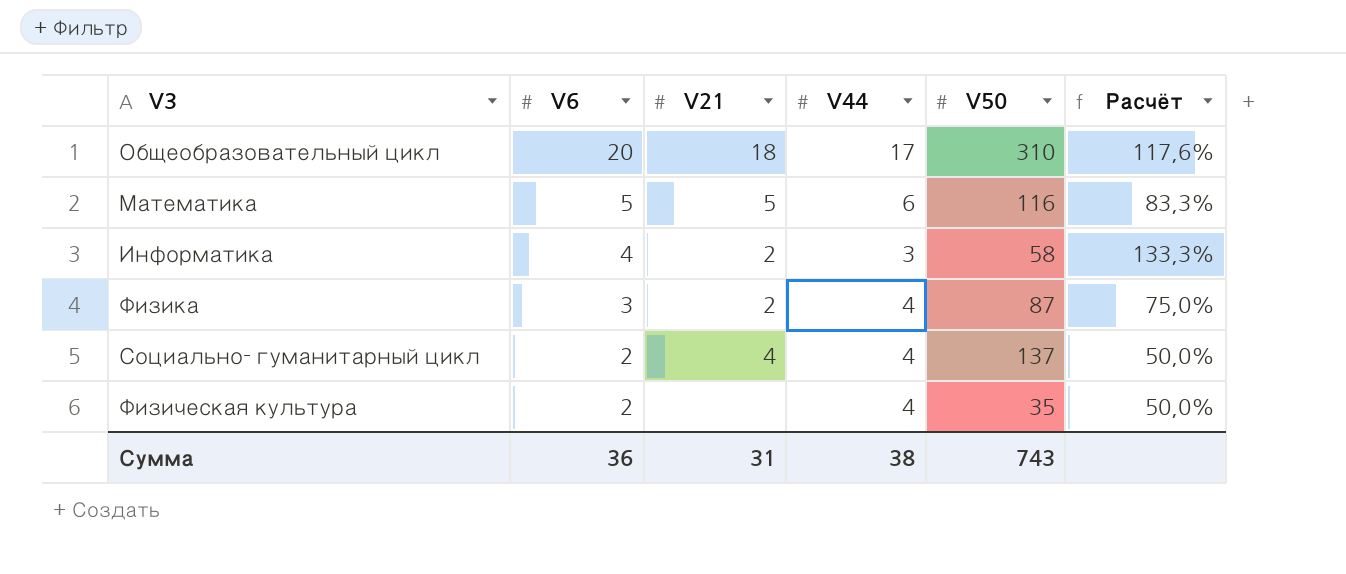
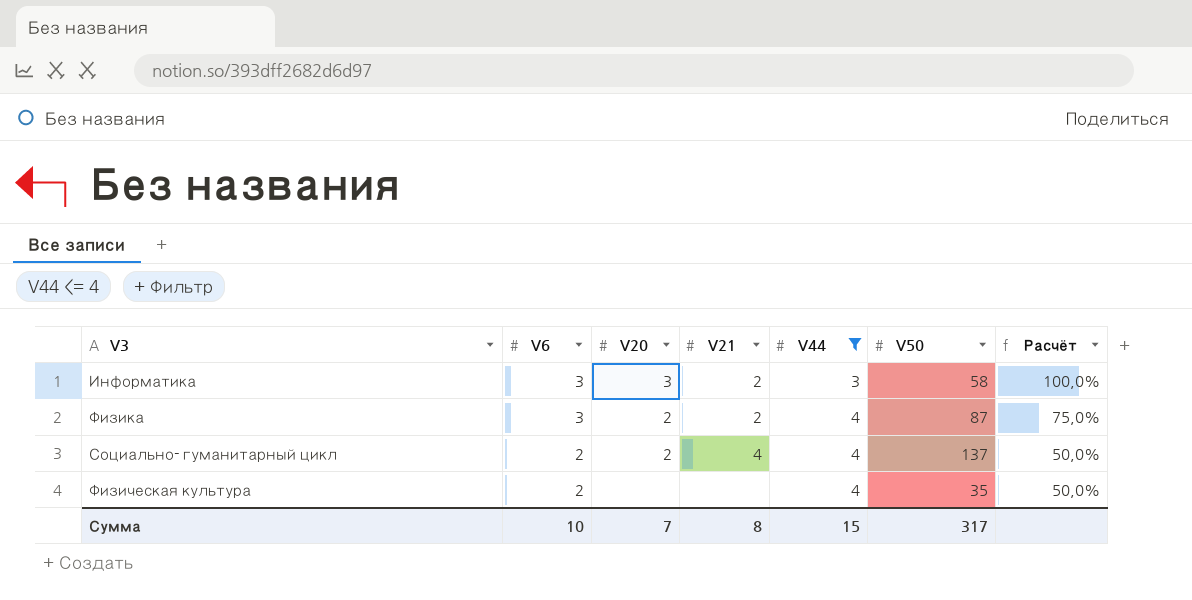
filter: none -> V44 <= 4
column V20 | position: none -> 3
Информатика | V6: 4 -> 3
Информатика | Расчёт: 133,3% -> 100,0%
Сумма | V6: 36 -> 10
Сумма | V21: 31 -> 8
Сумма | V44: 38 -> 15
Сумма | V50: 743 -> 317

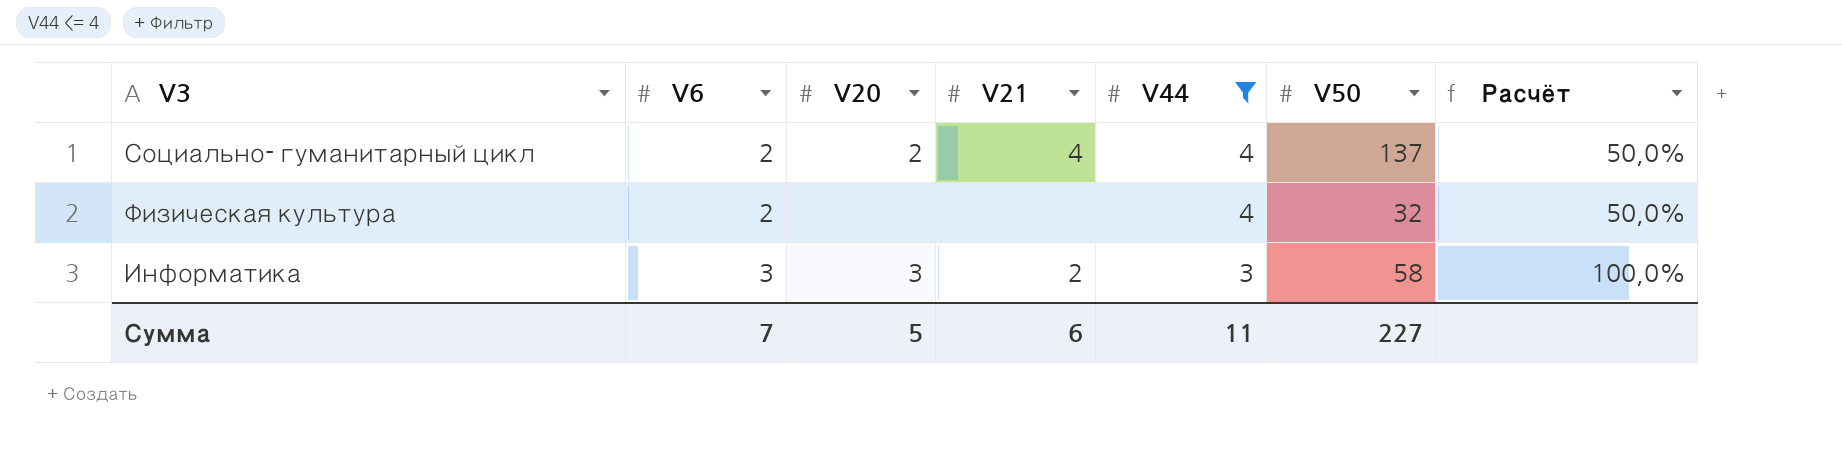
row order: V6 descending -> V6 ascending
row Физика: 3 | 2 | 2 | 4 | 87 | 75,0% -> none
Физическая культура | V50: 35 -> 32
Сумма | V6: 10 -> 7
Сумма | V20: 7 -> 5
Сумма | V21: 8 -> 6
Сумма | V44: 15 -> 11
Сумма | V50: 317 -> 227

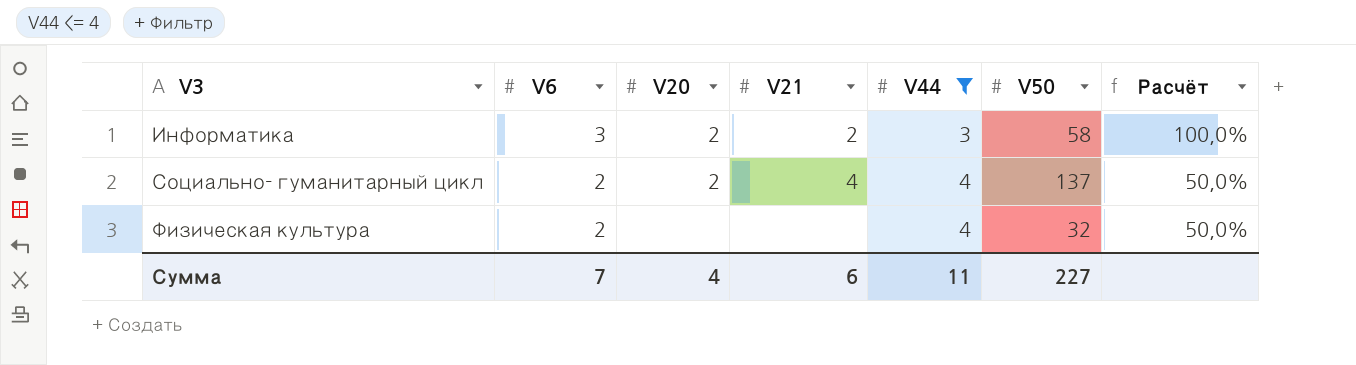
row order: V6 ascending -> V3 ascending
Информатика | V20: 3 -> 2
Сумма | V20: 5 -> 4

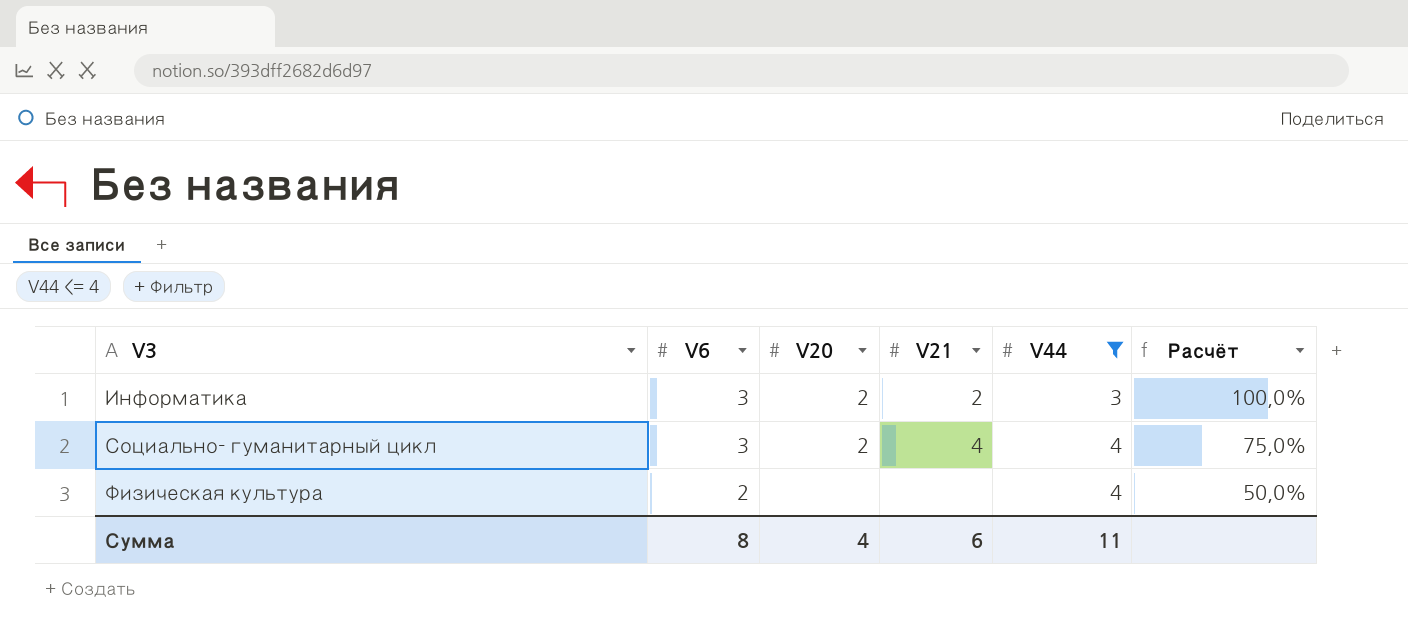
column V50 | position: 6 -> none
Социально- гуманитарный цикл | V6: 2 -> 3
Социально- гуманитарный цикл | Расчёт: 50,0% -> 75,0%
Сумма | V6: 7 -> 8

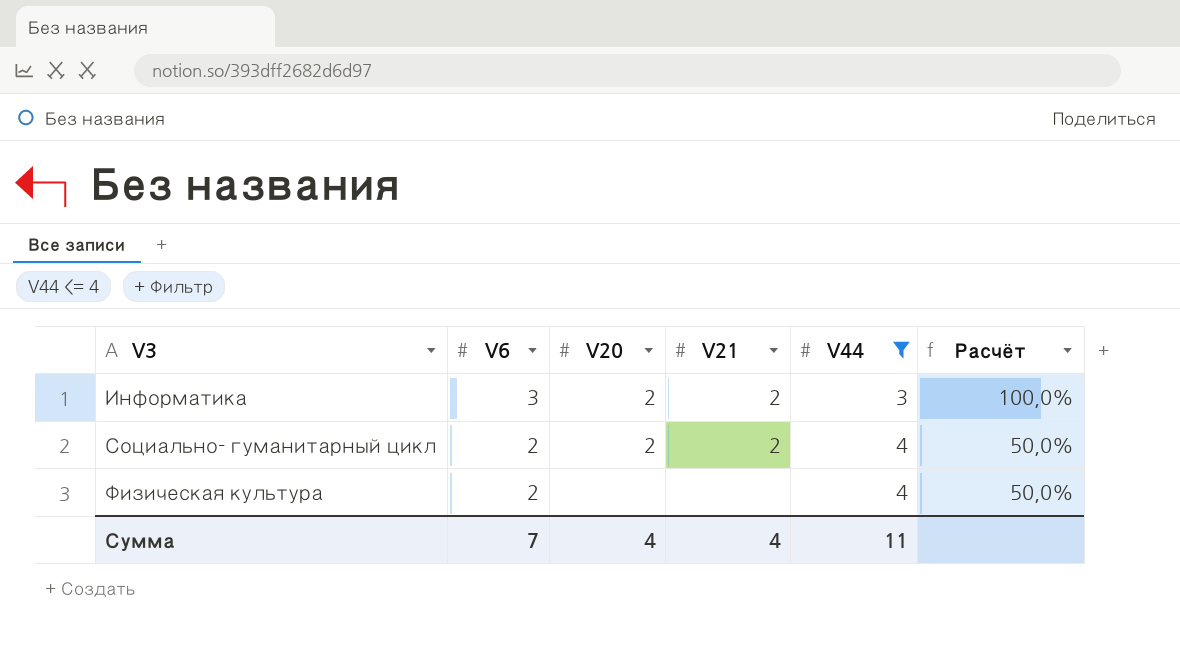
Социально- гуманитарный цикл | V6: 3 -> 2
Социально- гуманитарный цикл | V21: 4 -> 2
Социально- гуманитарный цикл | Расчёт: 75,0% -> 50,0%
Сумма | V6: 8 -> 7
Сумма | V21: 6 -> 4

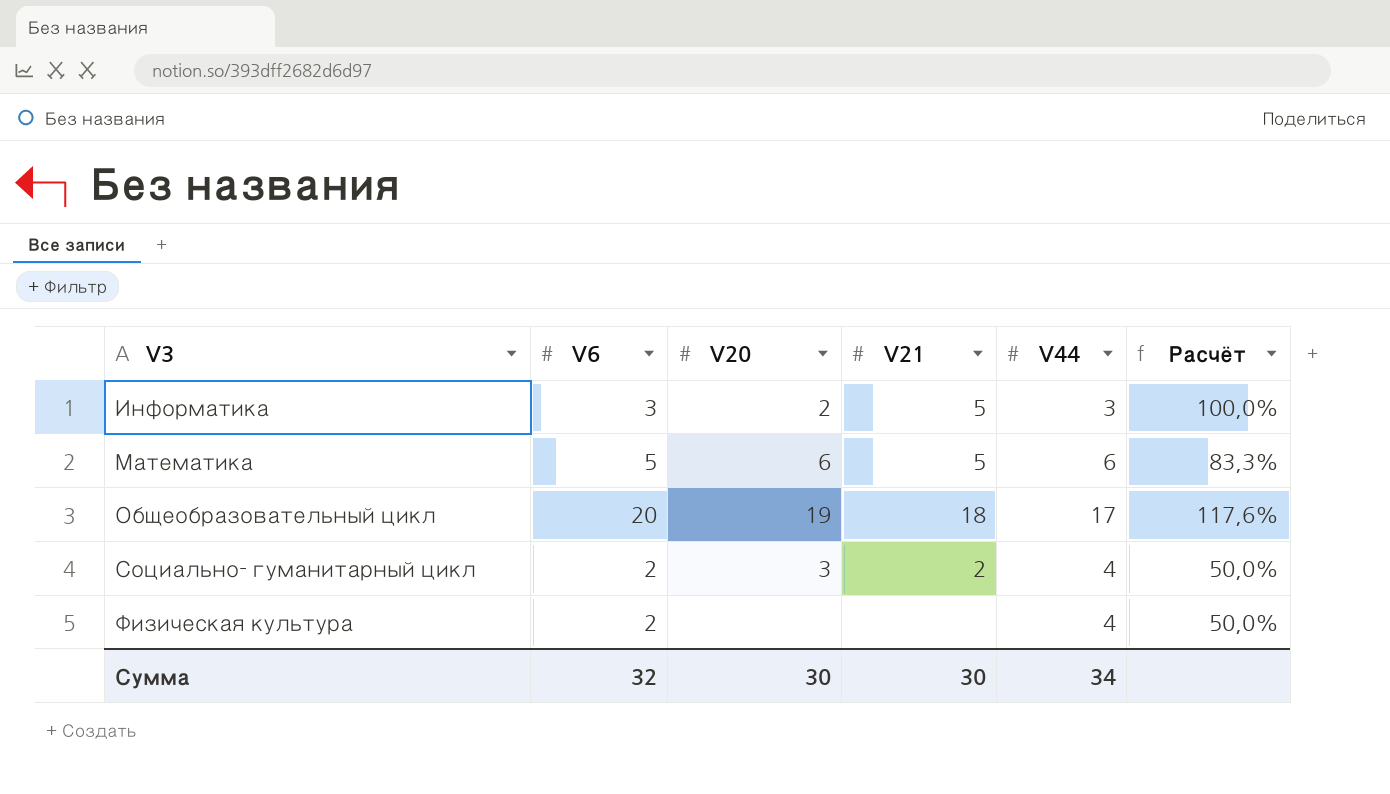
filter: V44 <= 4 -> none
Информатика | V21: 2 -> 5
Социально- гуманитарный цикл | V20: 2 -> 3
Сумма | V6: 7 -> 32
Сумма | V20: 4 -> 30
Сумма | V21: 4 -> 30
Сумма | V44: 11 -> 34

